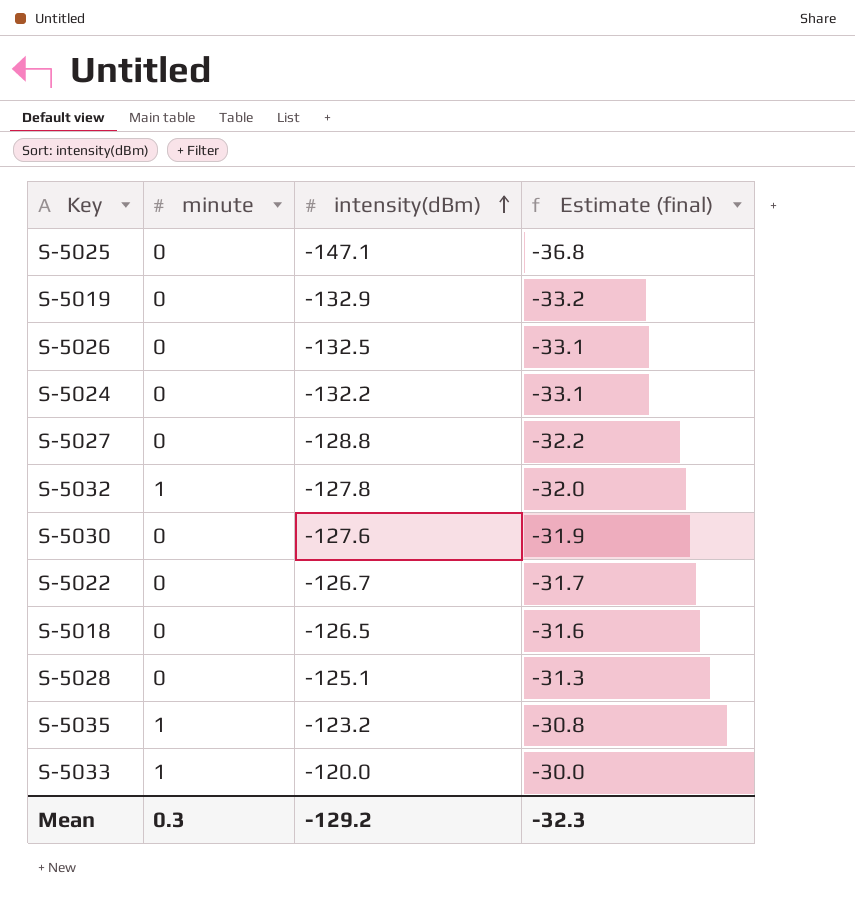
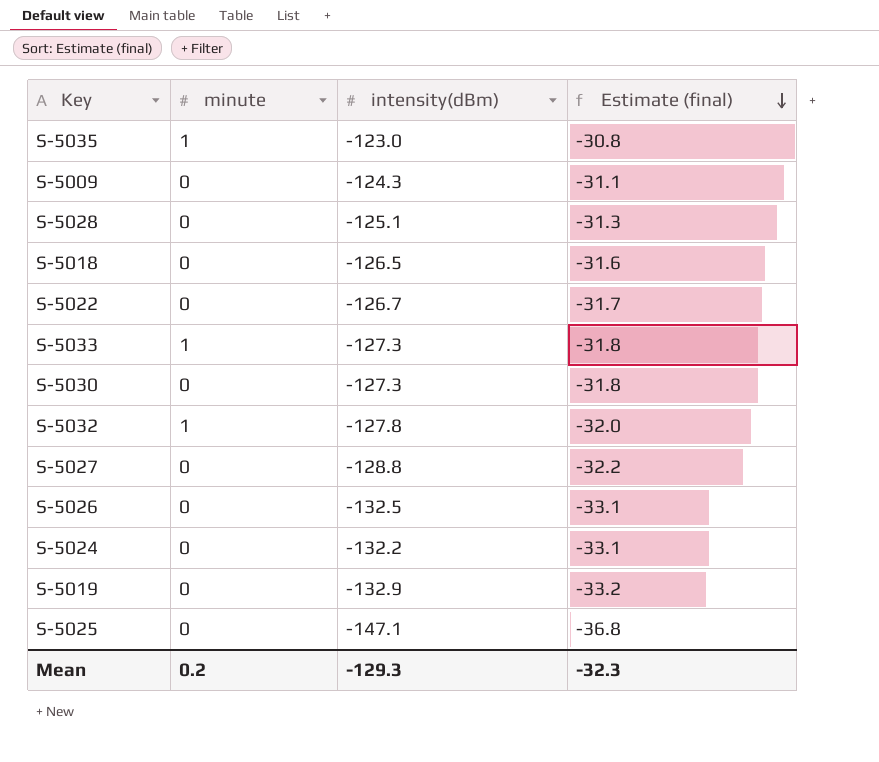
row order: intensity(dBm) ascending -> Estimate (final) descending
S-5035 | intensity(dBm): -123.2 -> -123.0
row S-5009: none -> 0 | -124.3 | -31.1
S-5033 | intensity(dBm): -120.0 -> -127.3
S-5033 | Estimate (final): -30.0 -> -31.8
S-5030 | intensity(dBm): -127.6 -> -127.3
S-5030 | Estimate (final): -31.9 -> -31.8
Mean | minute: 0.3 -> 0.2
Mean | intensity(dBm): -129.2 -> -129.3

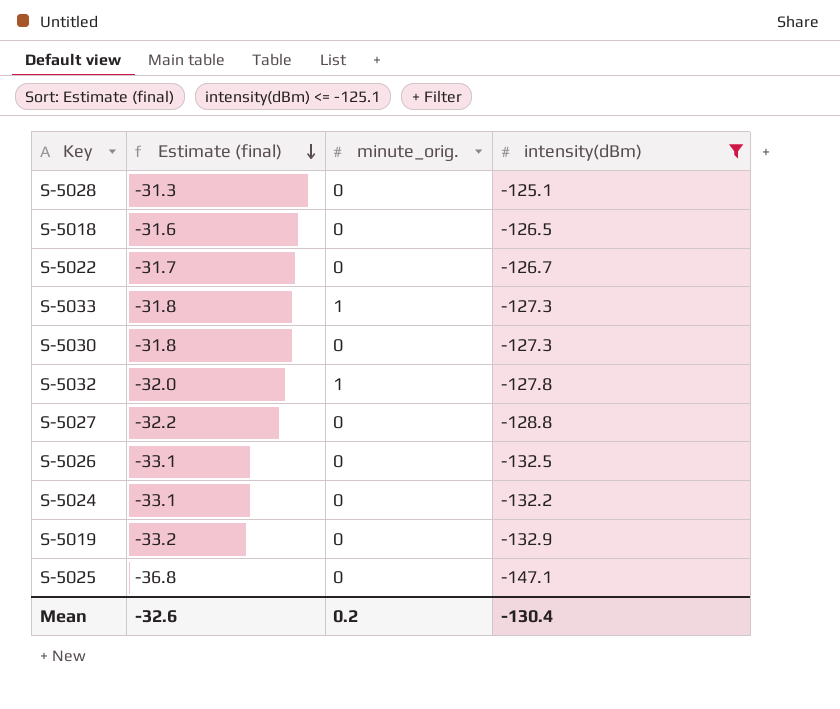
filter: none -> intensity(dBm) <= -125.1
column Estimate (final) | position: 4 -> 2
column name: minute -> minute_orig.
Mean | Estimate (final): -32.3 -> -32.6
Mean | intensity(dBm): -129.3 -> -130.4

